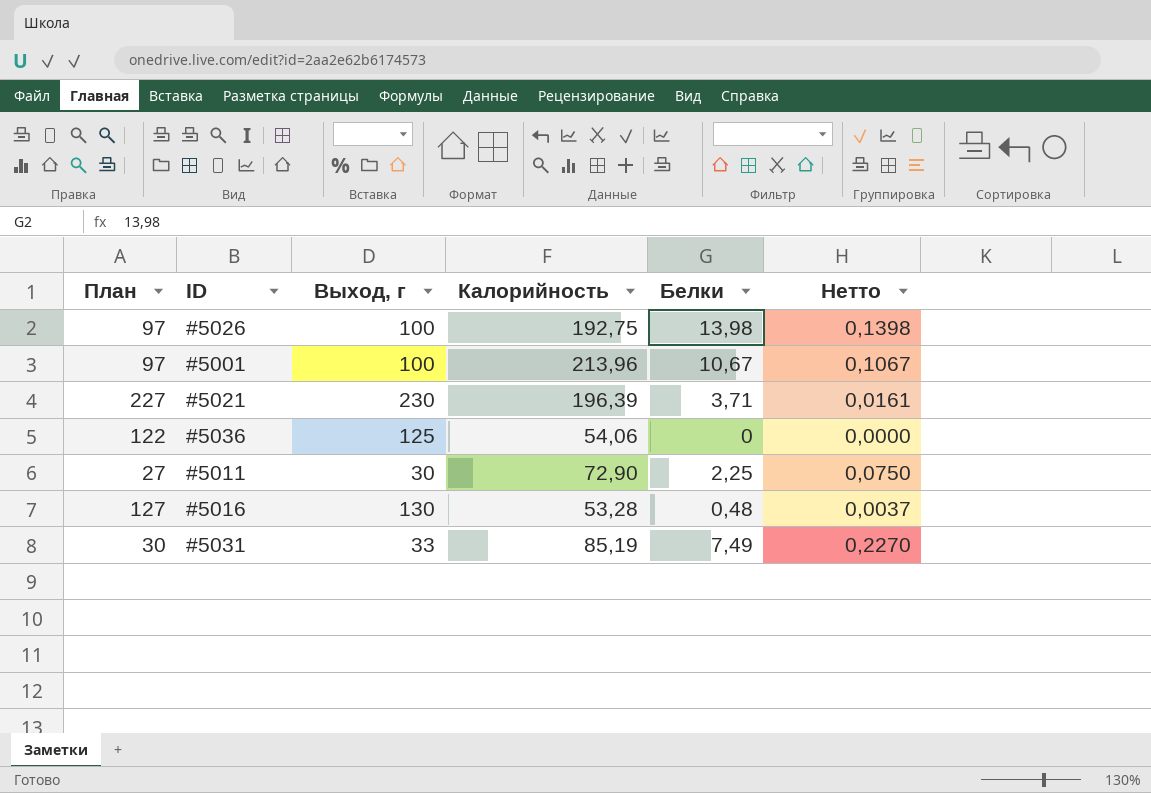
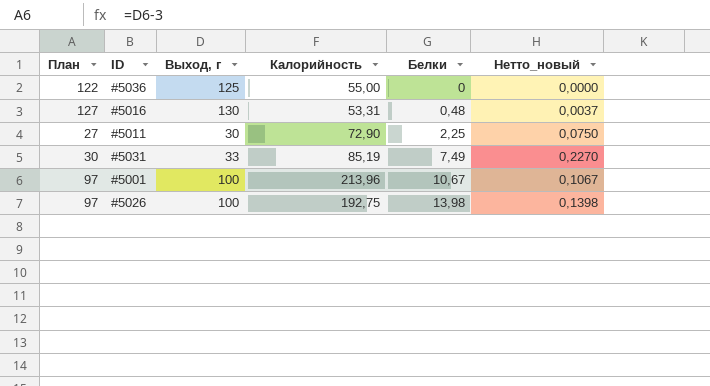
row order: none -> Белки ascending
column name: Нетто -> Нетто_новый
row #5021: 227 | 230 | 196,39 | 3,71 | 0,0161 -> none
#5036 | Калорийность: 54,06 -> 55,00
#5016 | Калорийность: 53,28 -> 53,31

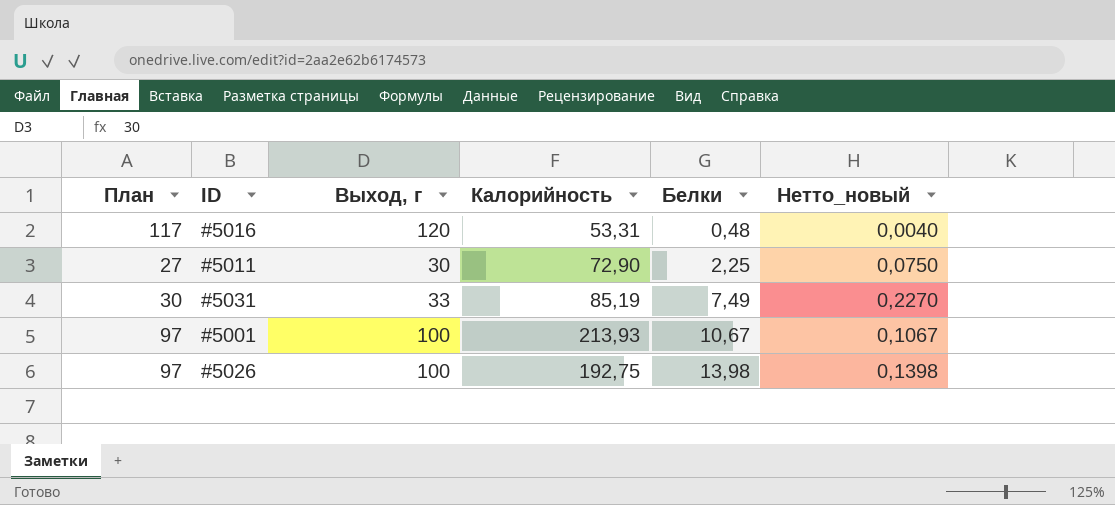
row #5036: 122 | 125 | 55,00 | 0 | 0,0000 -> none
#5016 | План: 127 -> 117
#5016 | Выход, г: 130 -> 120
#5016 | Нетто_новый: 0,0037 -> 0,0040
#5001 | Калорийность: 213,96 -> 213,93

